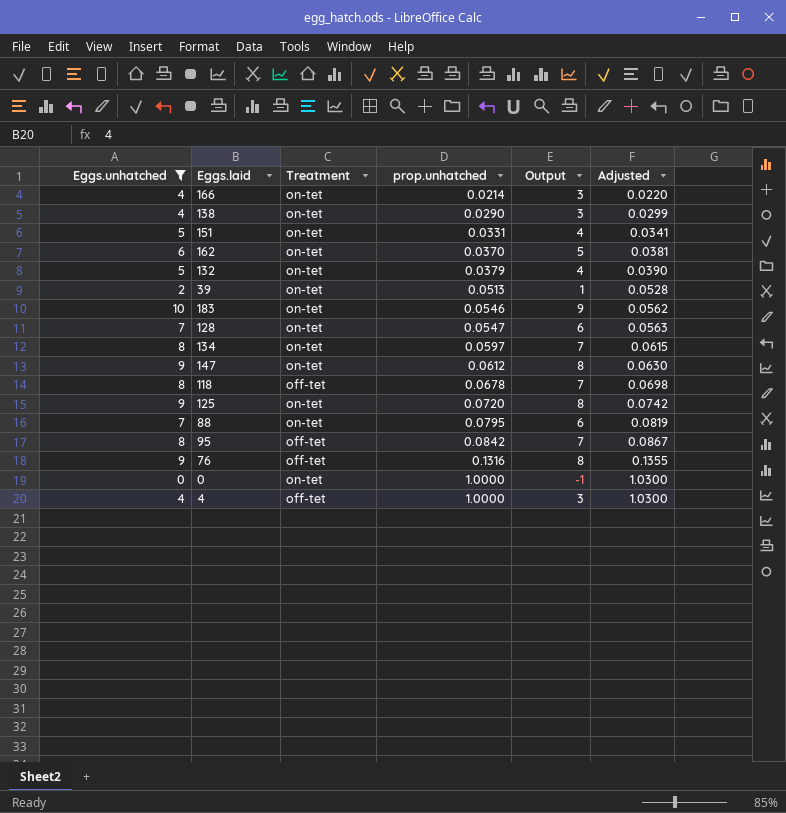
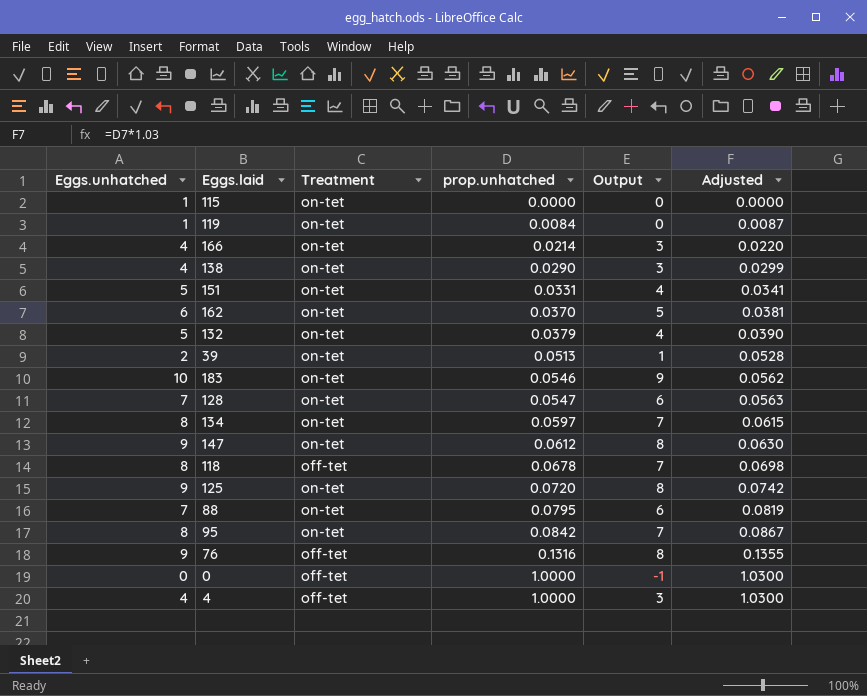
filter: Eggs.unhatched != 1 -> none
95 | Treatment: off-tet -> on-tet
0 | Treatment: on-tet -> off-tet

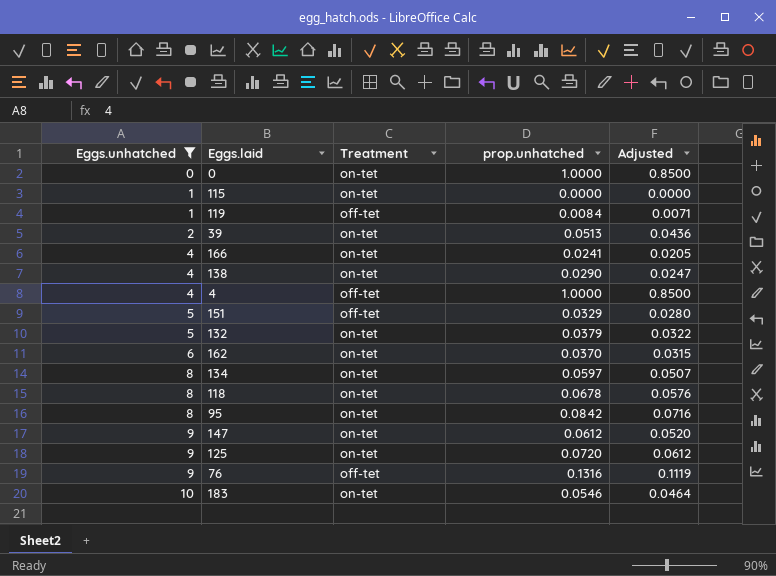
filter: none -> Eggs.unhatched != 7
row order: prop.unhatched ascending -> Eggs.unhatched ascending
column Output | formula: [Eggs.unhatched] - 1 -> none
column Adjusted | formula: [prop.unhatched] * 1.03 -> [prop.unhatched] * 0.85
0 | Treatment: off-tet -> on-tet
119 | Treatment: on-tet -> off-tet
166 | prop.unhatched: 0.0214 -> 0.0241
151 | Treatment: on-tet -> off-tet
151 | prop.unhatched: 0.0331 -> 0.0329
118 | Treatment: off-tet -> on-tet

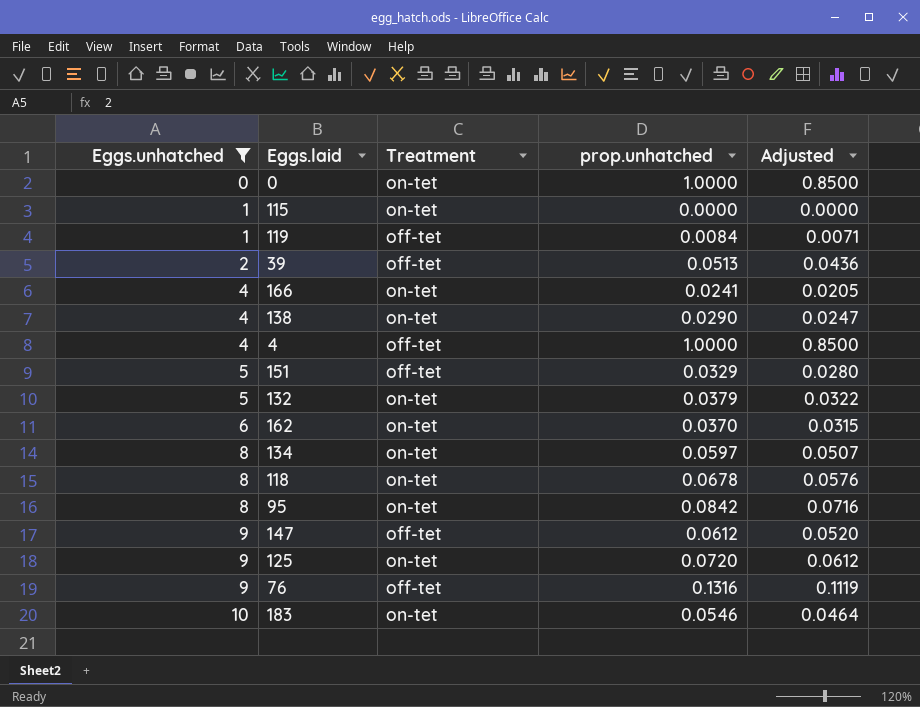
39 | Treatment: on-tet -> off-tet
147 | Treatment: on-tet -> off-tet

